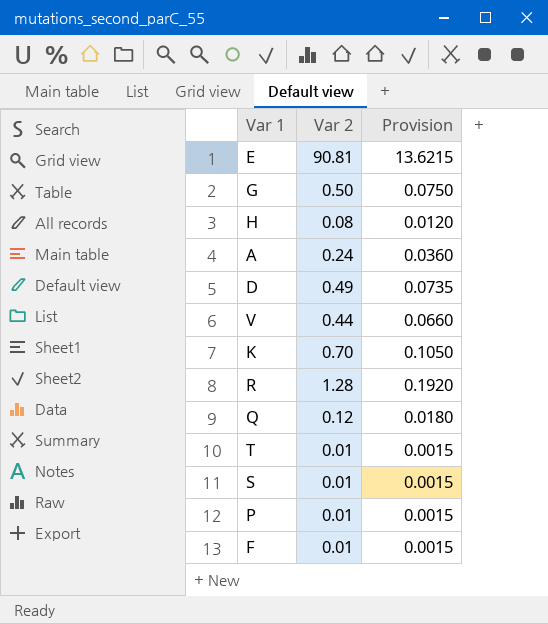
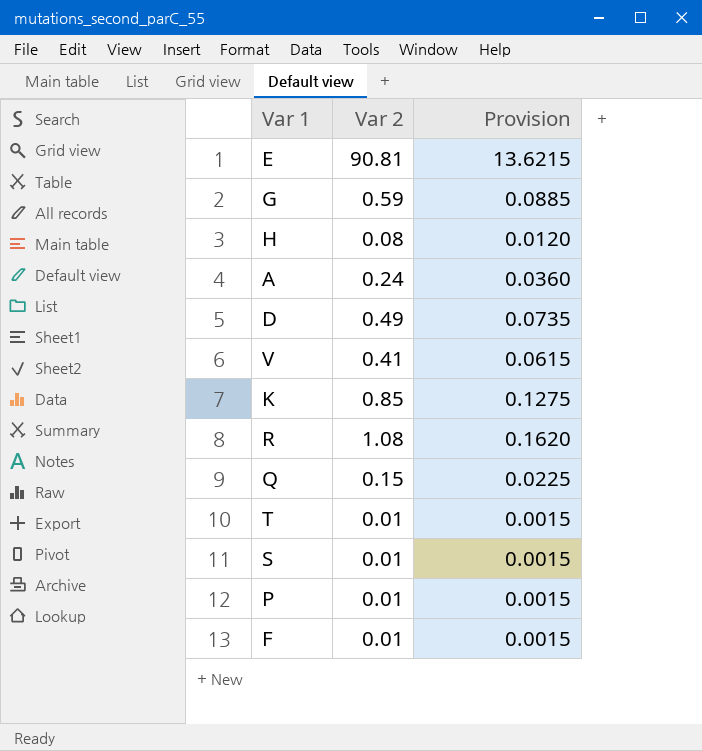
G | Var 2: 0.50 -> 0.59
G | Provision: 0.0750 -> 0.0885
V | Var 2: 0.44 -> 0.41
V | Provision: 0.0660 -> 0.0615
K | Var 2: 0.70 -> 0.85
K | Provision: 0.1050 -> 0.1275
R | Var 2: 1.28 -> 1.08
R | Provision: 0.1920 -> 0.1620
Q | Var 2: 0.12 -> 0.15
Q | Provision: 0.0180 -> 0.0225

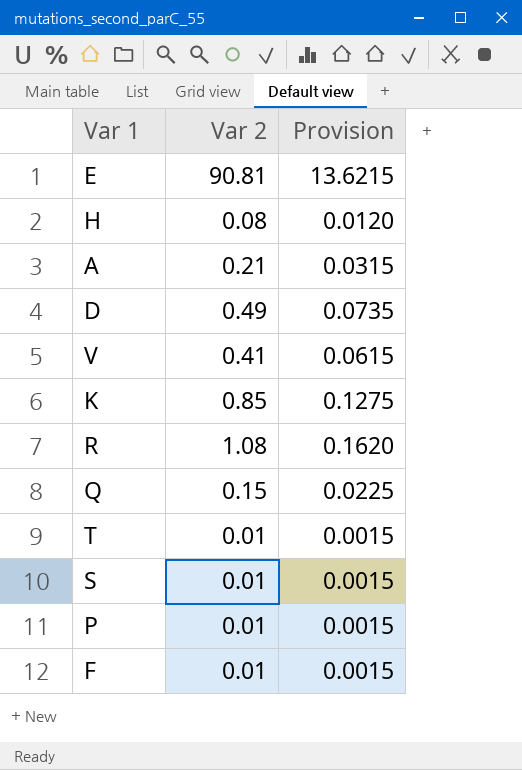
row G: 0.59 | 0.0885 -> none
A | Var 2: 0.24 -> 0.21
A | Provision: 0.0360 -> 0.0315

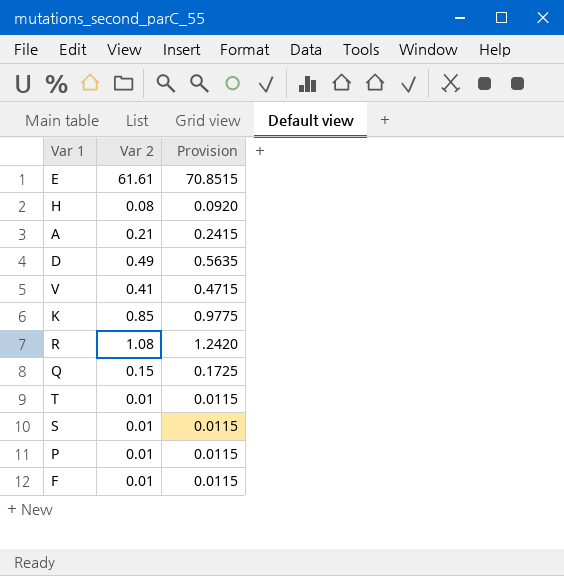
column Provision | formula: [Var 2] * 0.15 -> [Var 2] * 1.15
E | Var 2: 90.81 -> 61.61

